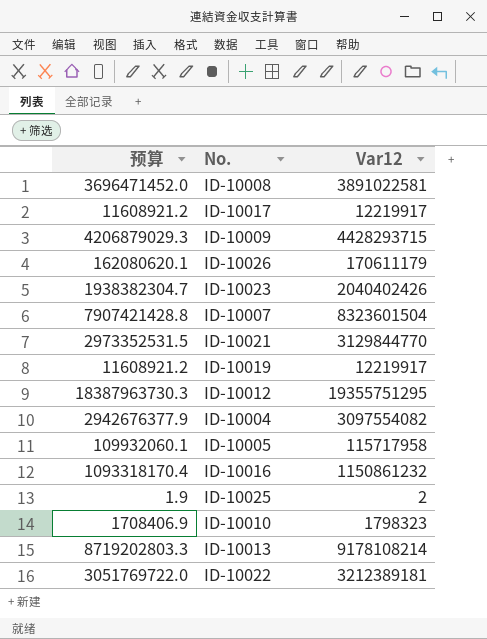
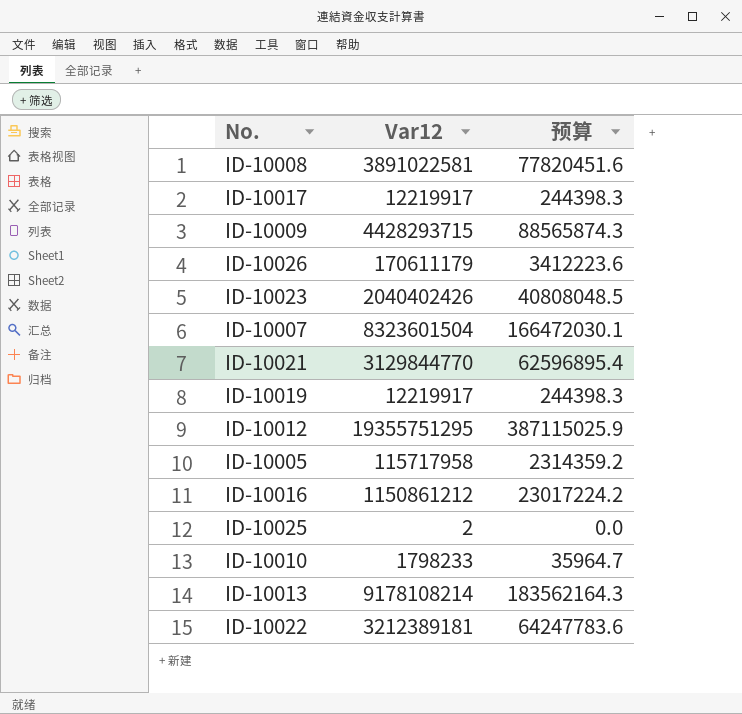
column 预算 | formula: [Var12] * 0.95 -> [Var12] * 0.02
column 预算 | position: 1 -> 3
row ID-10004: 2942676377.9 | 3097554082 -> none
ID-10016 | Var12: 1150861232 -> 1150861212
ID-10010 | Var12: 1798323 -> 1798233

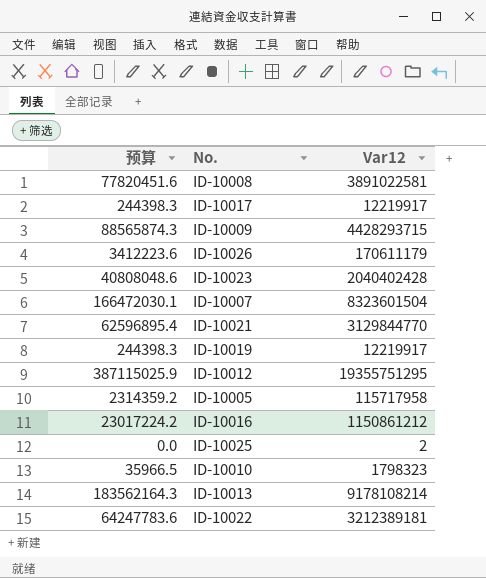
column 预算 | position: 3 -> 1
ID-10023 | 预算: 40808048.5 -> 40808048.6
ID-10023 | Var12: 2040402426 -> 2040402428
ID-10010 | 预算: 35964.7 -> 35966.5
ID-10010 | Var12: 1798233 -> 1798323

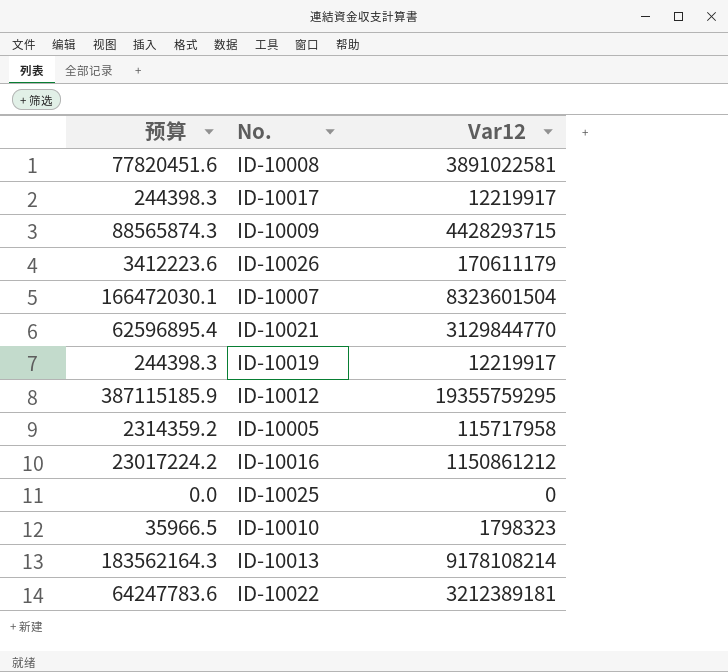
row ID-10023: 40808048.6 | 2040402428 -> none
ID-10012 | 预算: 387115025.9 -> 387115185.9
ID-10012 | Var12: 19355751295 -> 19355759295
ID-10025 | Var12: 2 -> 0

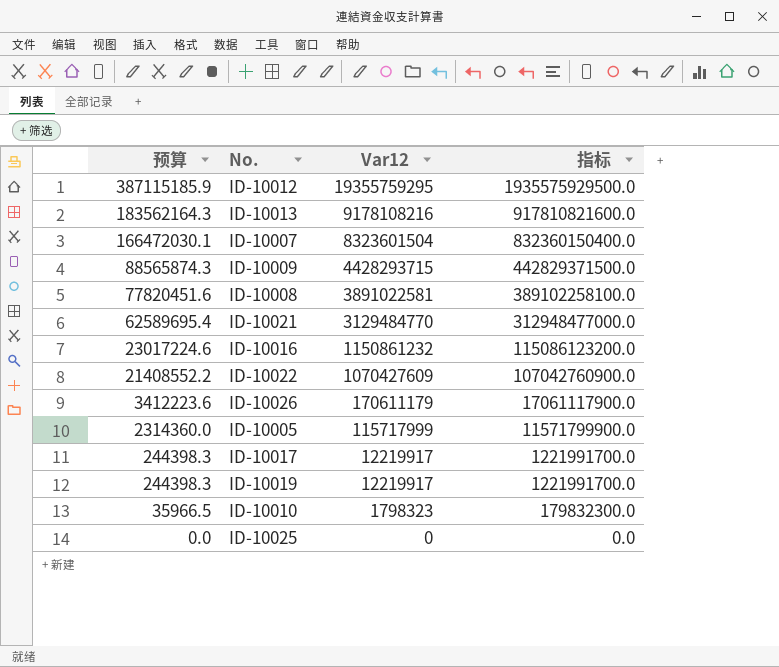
row order: none -> 预算 descending
column 指标 | formula: none -> [Var12] * 100
ID-10013 | Var12: 9178108214 -> 9178108216
ID-10021 | 预算: 62596895.4 -> 62589695.4
ID-10021 | Var12: 3129844770 -> 3129484770
ID-10016 | 预算: 23017224.2 -> 23017224.6
ID-10016 | Var12: 1150861212 -> 1150861232
ID-10022 | 预算: 64247783.6 -> 21408552.2
ID-10022 | Var12: 3212389181 -> 1070427609
ID-10005 | 预算: 2314359.2 -> 2314360.0
ID-10005 | Var12: 115717958 -> 115717999

